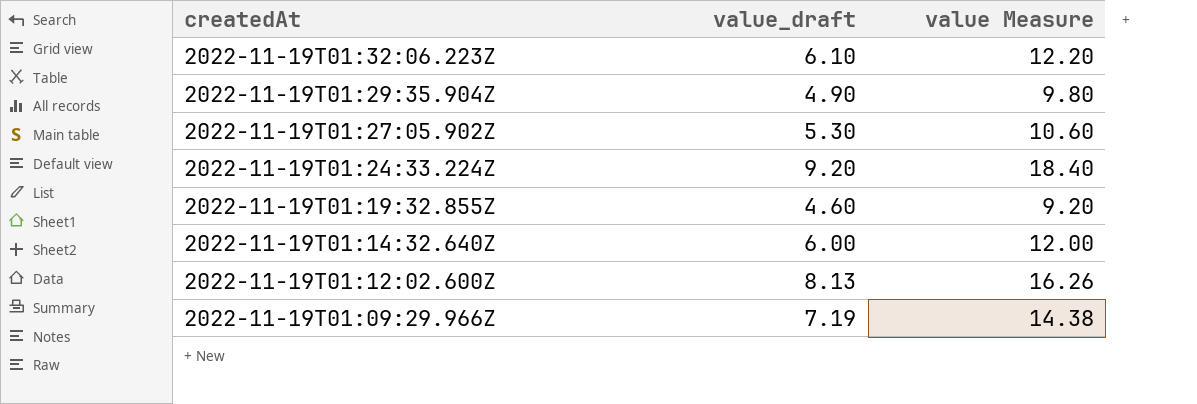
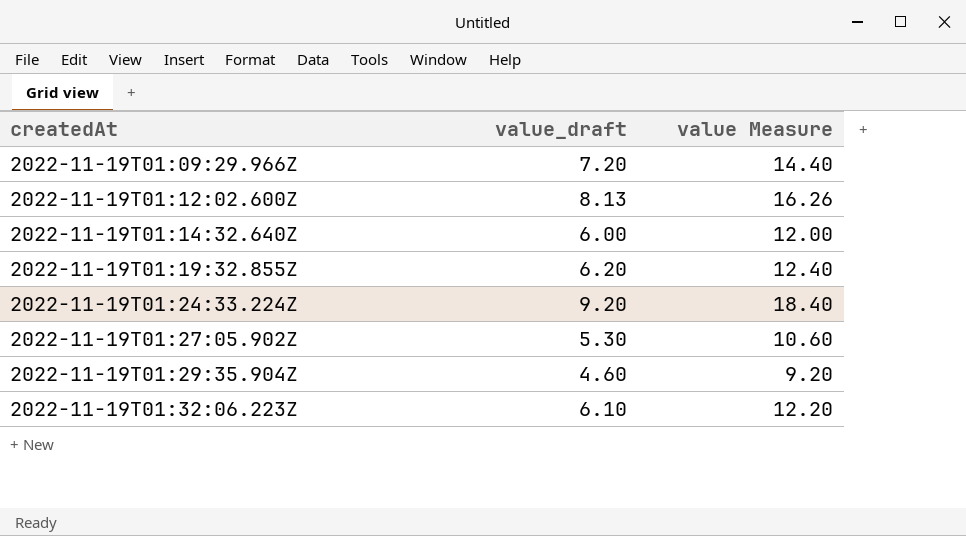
row order: createdAt descending -> createdAt ascending
2022-11-19T01:09:29.966Z | value_draft: 7.19 -> 7.20
2022-11-19T01:09:29.966Z | value Measure: 14.38 -> 14.40
2022-11-19T01:19:32.855Z | value_draft: 4.60 -> 6.20
2022-11-19T01:19:32.855Z | value Measure: 9.20 -> 12.40
2022-11-19T01:29:35.904Z | value_draft: 4.90 -> 4.60
2022-11-19T01:29:35.904Z | value Measure: 9.80 -> 9.20

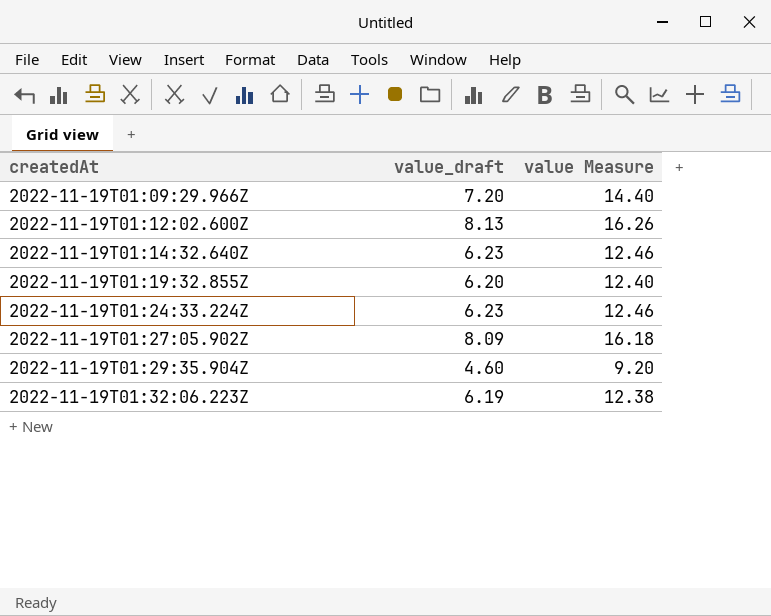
2022-11-19T01:14:32.640Z | value_draft: 6.00 -> 6.23
2022-11-19T01:14:32.640Z | value Measure: 12.00 -> 12.46
2022-11-19T01:24:33.224Z | value_draft: 9.20 -> 6.23
2022-11-19T01:24:33.224Z | value Measure: 18.40 -> 12.46
2022-11-19T01:27:05.902Z | value_draft: 5.30 -> 8.09
2022-11-19T01:27:05.902Z | value Measure: 10.60 -> 16.18
2022-11-19T01:32:06.223Z | value_draft: 6.10 -> 6.19
2022-11-19T01:32:06.223Z | value Measure: 12.20 -> 12.38

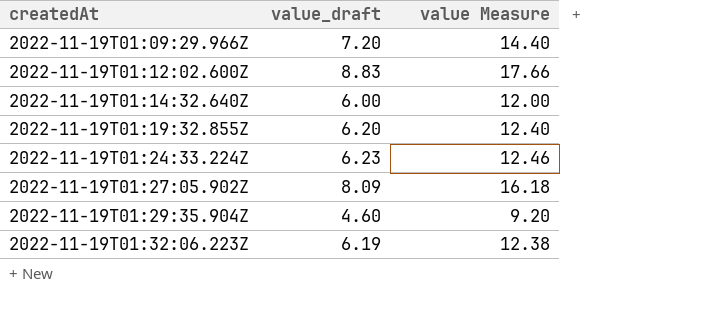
2022-11-19T01:12:02.600Z | value_draft: 8.13 -> 8.83
2022-11-19T01:12:02.600Z | value Measure: 16.26 -> 17.66
2022-11-19T01:14:32.640Z | value_draft: 6.23 -> 6.00
2022-11-19T01:14:32.640Z | value Measure: 12.46 -> 12.00

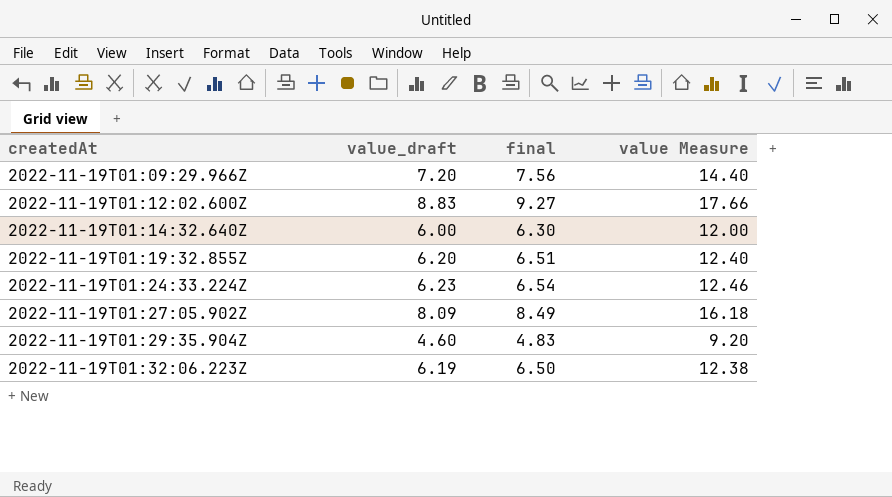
column final | formula: none -> [value_draft] * 1.05

